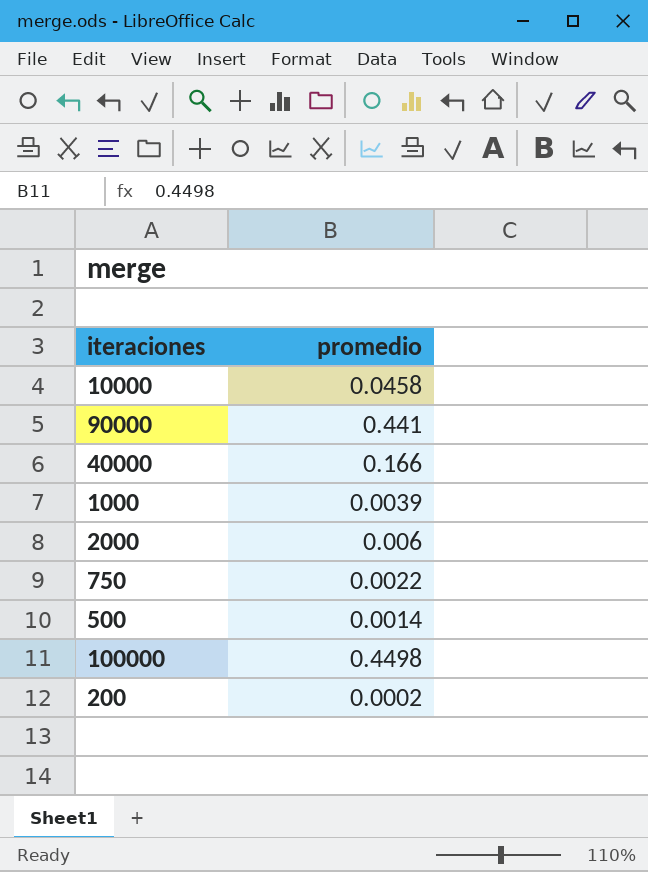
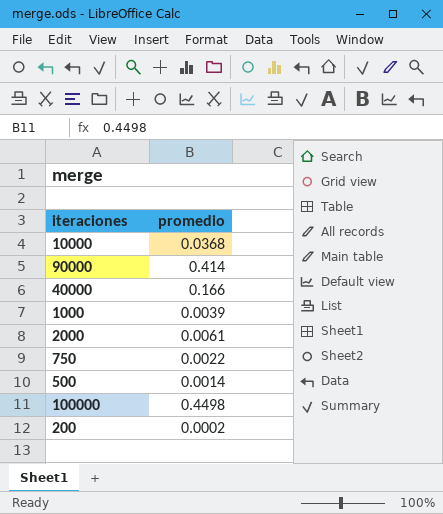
10000 | promedio: 0.0458 -> 0.0368
90000 | promedio: 0.441 -> 0.414
2000 | promedio: 0.006 -> 0.0061

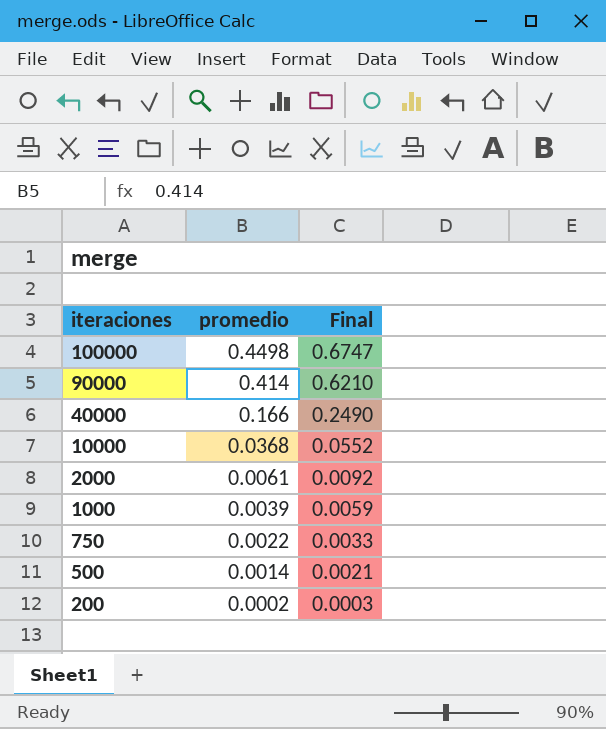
row order: none -> iteraciones descending
column Final | formula: none -> [promedio] * 1.5

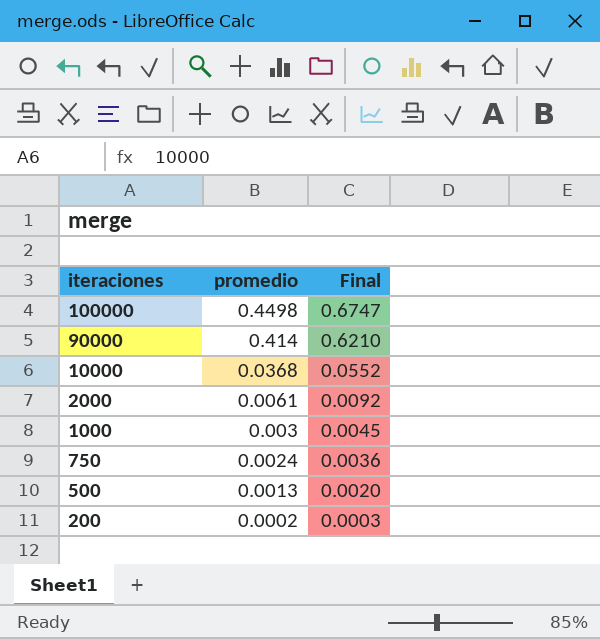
row 40000: 0.166 | 0.2490 -> none
1000 | promedio: 0.0039 -> 0.003
1000 | Final: 0.0059 -> 0.0045
750 | promedio: 0.0022 -> 0.0024
750 | Final: 0.0033 -> 0.0036
500 | promedio: 0.0014 -> 0.0013
500 | Final: 0.0021 -> 0.0020

